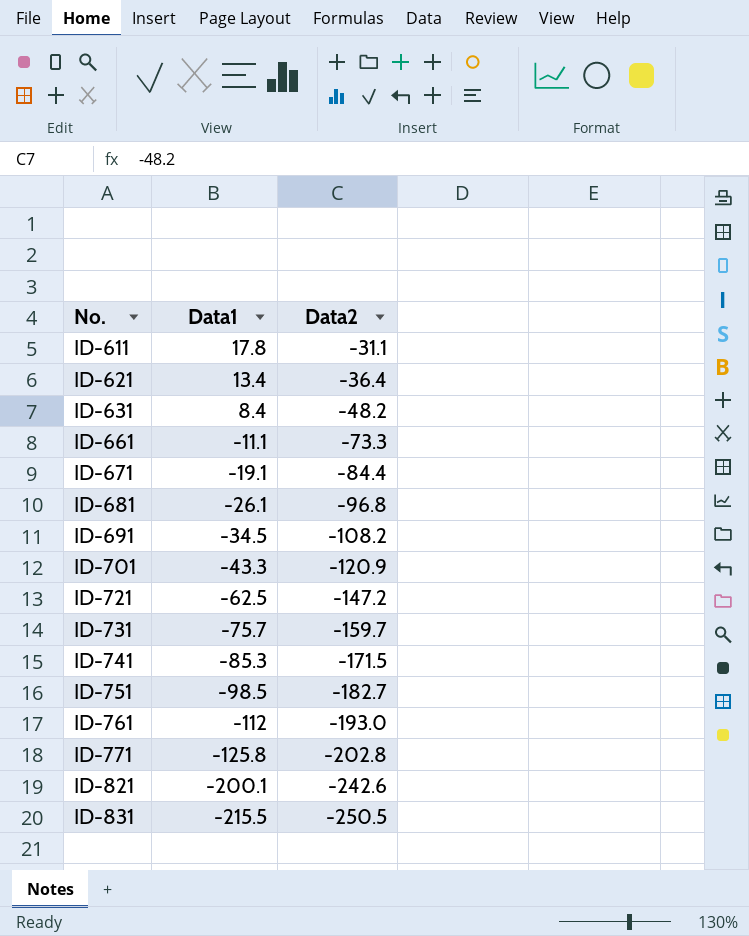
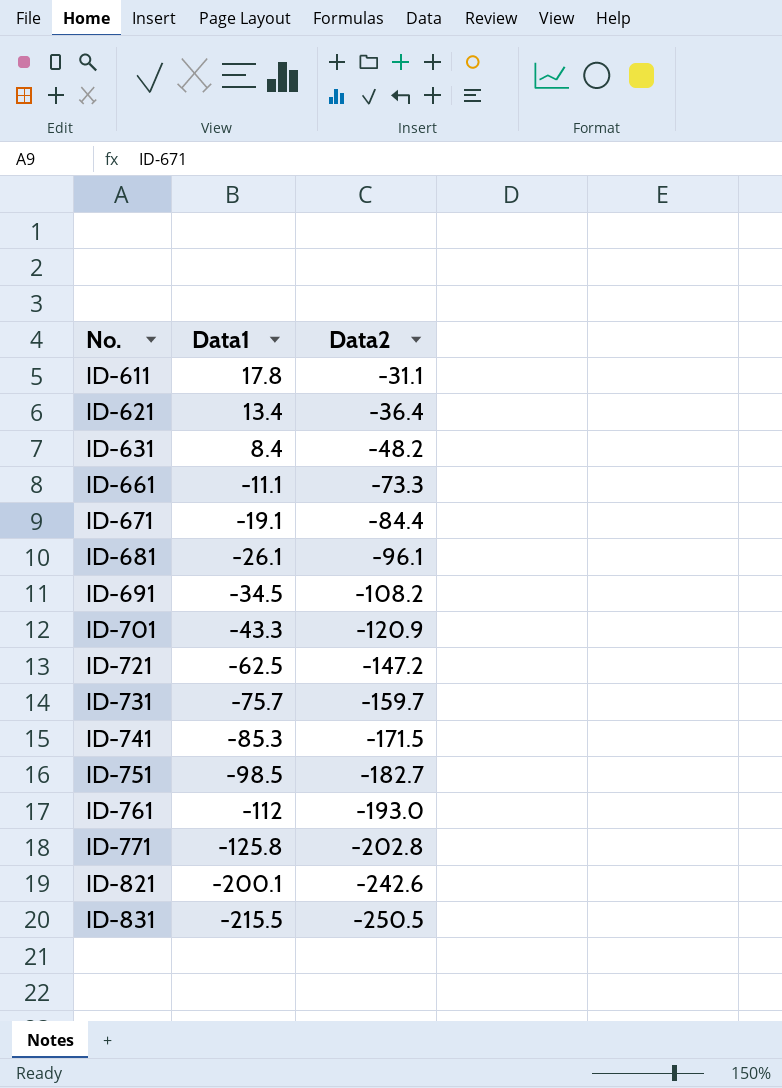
ID-681 | Data2: -96.8 -> -96.1

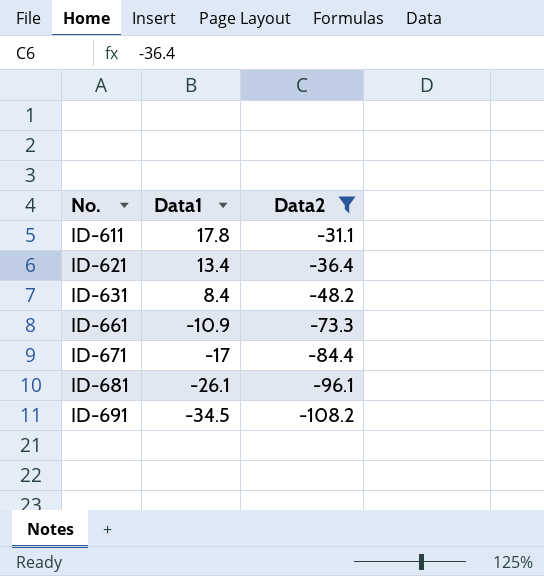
filter: none -> Data2 >= -108.2
ID-661 | Data1: -11.1 -> -10.9
ID-671 | Data1: -19.1 -> -17

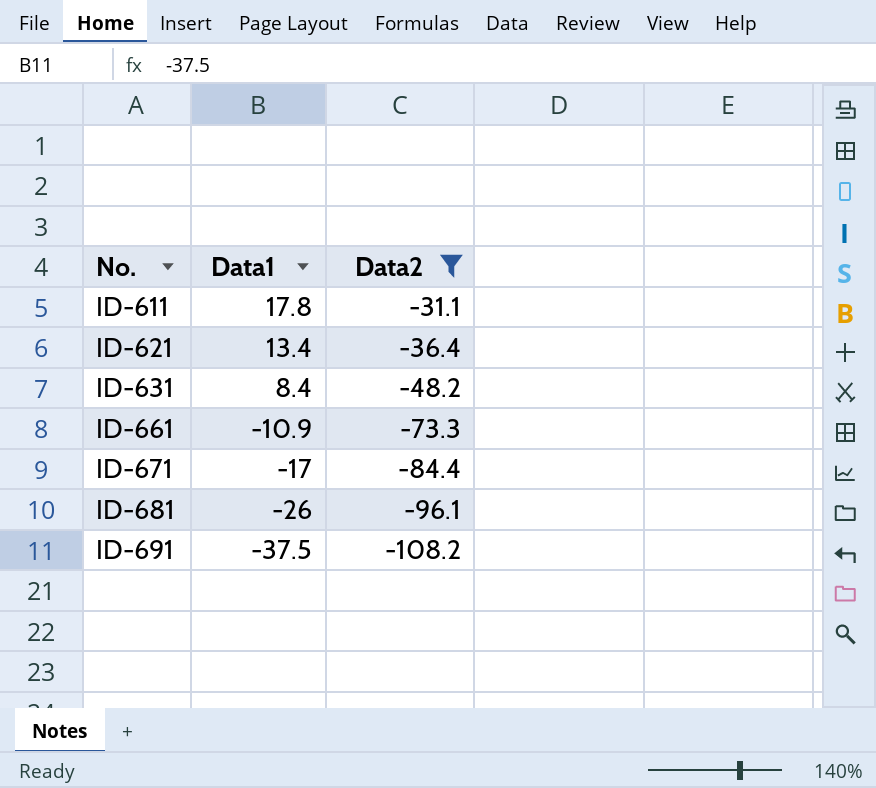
ID-681 | Data1: -26.1 -> -26
ID-691 | Data1: -34.5 -> -37.5

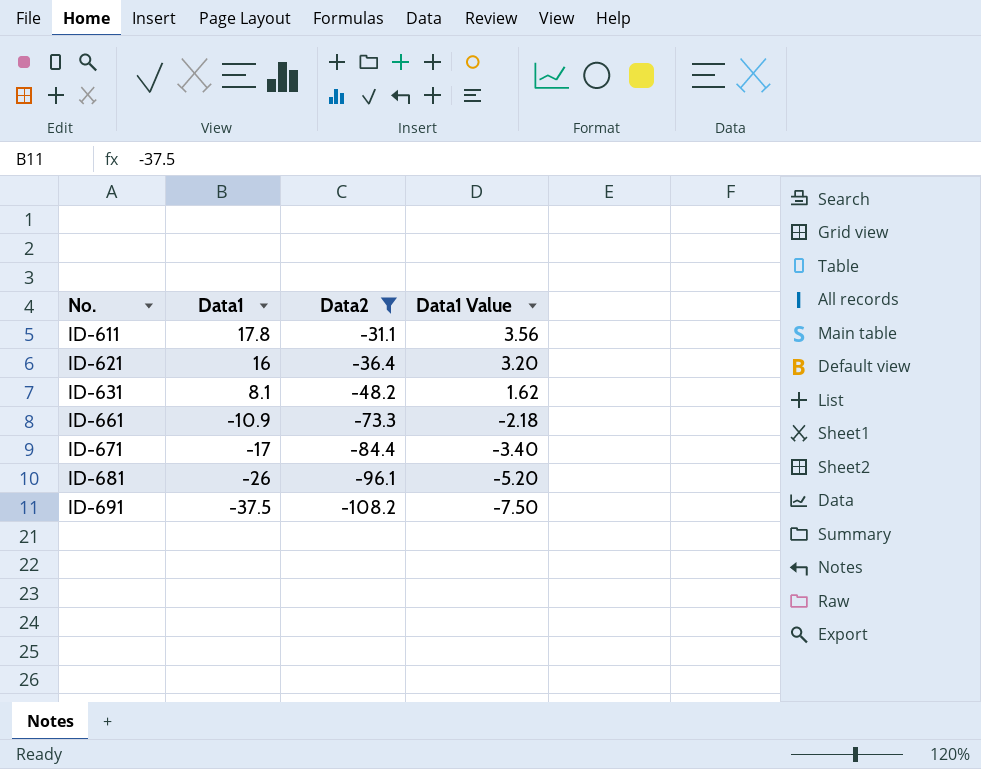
column Data1 Value | formula: none -> [Data1] * 0.2
ID-621 | Data1: 13.4 -> 16
ID-631 | Data1: 8.4 -> 8.1

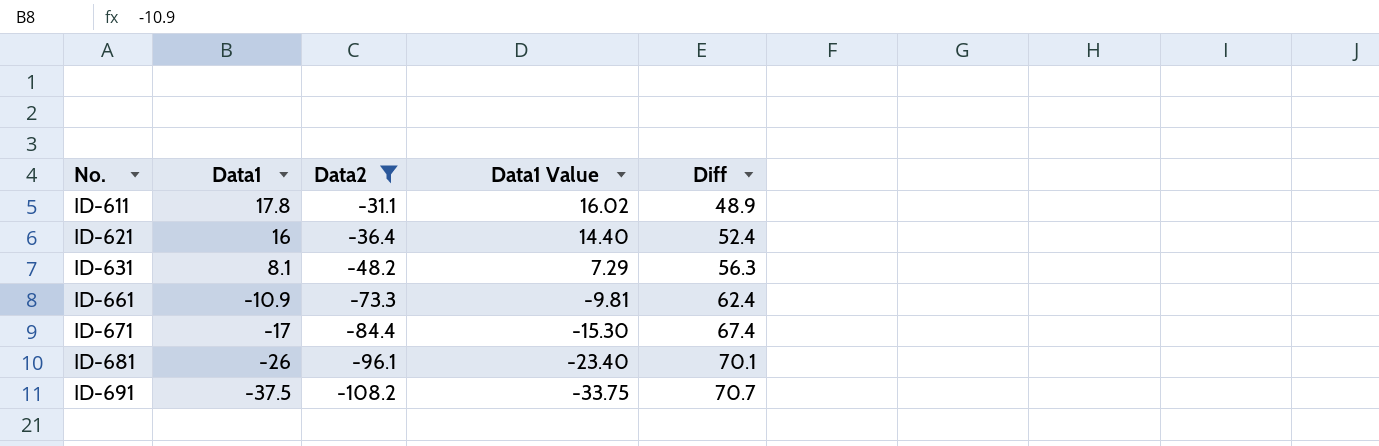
column Data1 Value | formula: [Data1] * 0.2 -> [Data1] * 0.9
column Diff | formula: none -> [Data1] - [Data2]

